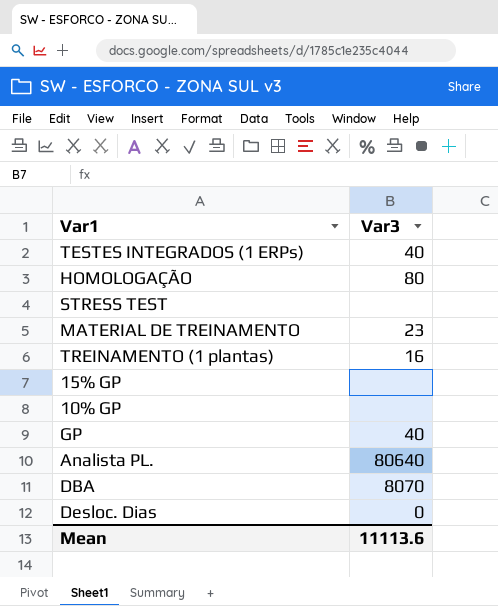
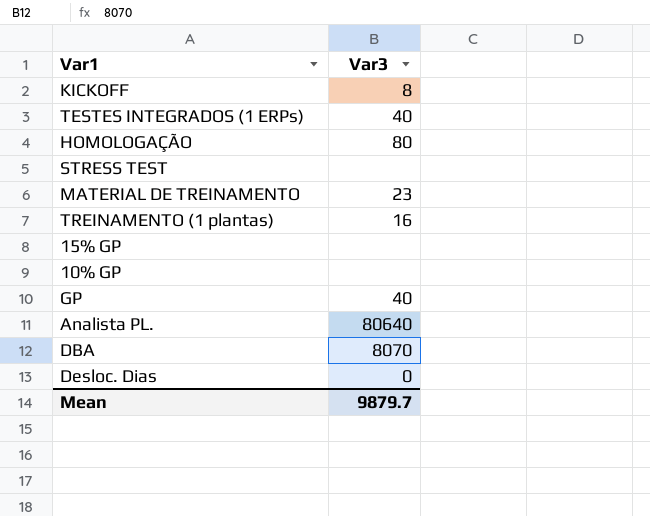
row KICKOFF: none -> 8
Mean | Var3: 11113.6 -> 9879.7

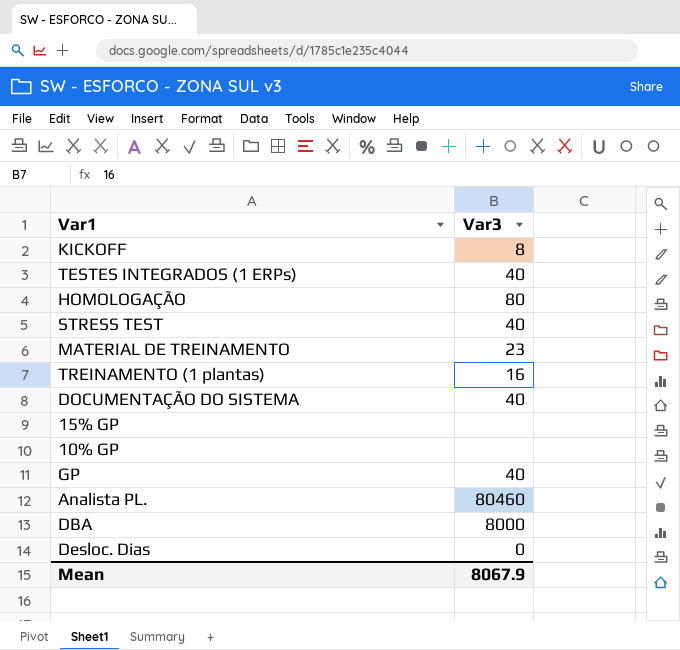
STRESS TEST | Var3: none -> 40
row DOCUMENTAÇÃO DO SISTEMA: none -> 40
Analista PL. | Var3: 80640 -> 80460
DBA | Var3: 8070 -> 8000
Mean | Var3: 9879.7 -> 8067.9

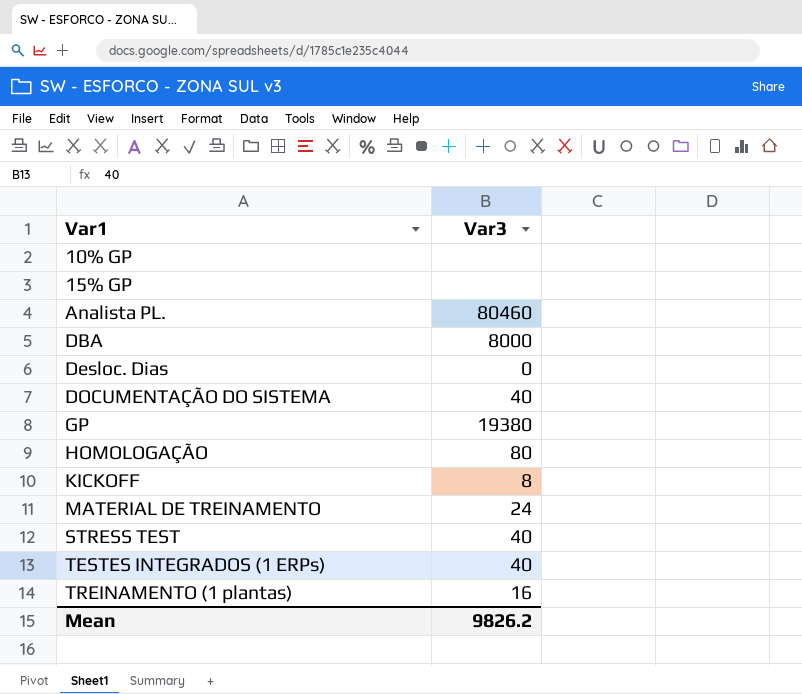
row order: none -> Var1 ascending
GP | Var3: 40 -> 19380
MATERIAL DE TREINAMENTO | Var3: 23 -> 24
Mean | Var3: 8067.9 -> 9826.2

